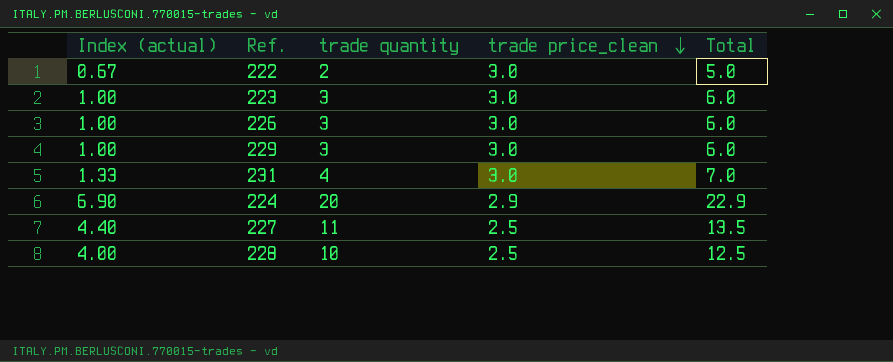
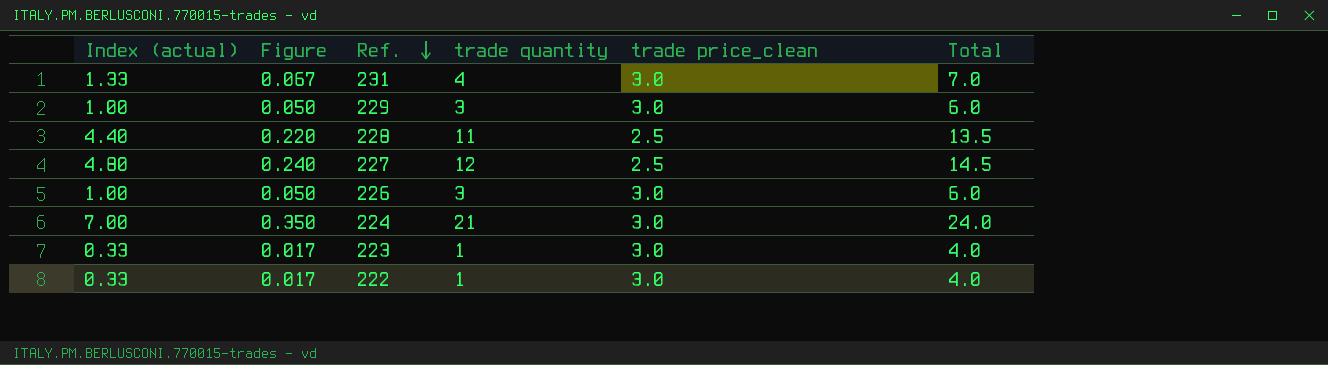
row order: trade price_clean descending -> Ref. descending
column Figure | formula: none -> [Index (actual)] * 0.05
228 | Index (actual): 4.00 -> 4.40
228 | trade quantity: 10 -> 11
228 | Total: 12.5 -> 13.5
227 | Index (actual): 4.40 -> 4.80
227 | trade quantity: 11 -> 12
227 | Total: 13.5 -> 14.5
224 | Index (actual): 6.90 -> 7.00
224 | trade quantity: 20 -> 21
224 | trade price_clean: 2.9 -> 3.0
224 | Total: 22.9 -> 24.0
223 | Index (actual): 1.00 -> 0.33
223 | trade quantity: 3 -> 1
223 | Total: 6.0 -> 4.0
222 | Index (actual): 0.67 -> 0.33
222 | trade quantity: 2 -> 1
222 | Total: 5.0 -> 4.0

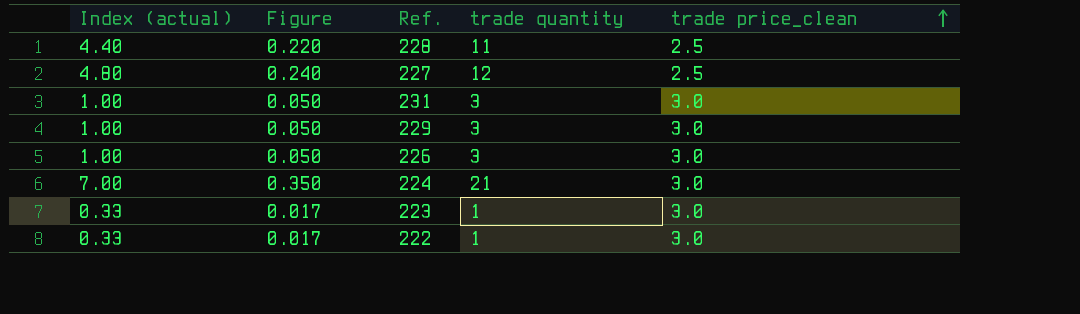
row order: Ref. descending -> trade price_clean ascending
column Total | formula: [trade quantity] + [trade price_clean] -> none
231 | Index (actual): 1.33 -> 1.00
231 | Figure: 0.067 -> 0.050
231 | trade quantity: 4 -> 3

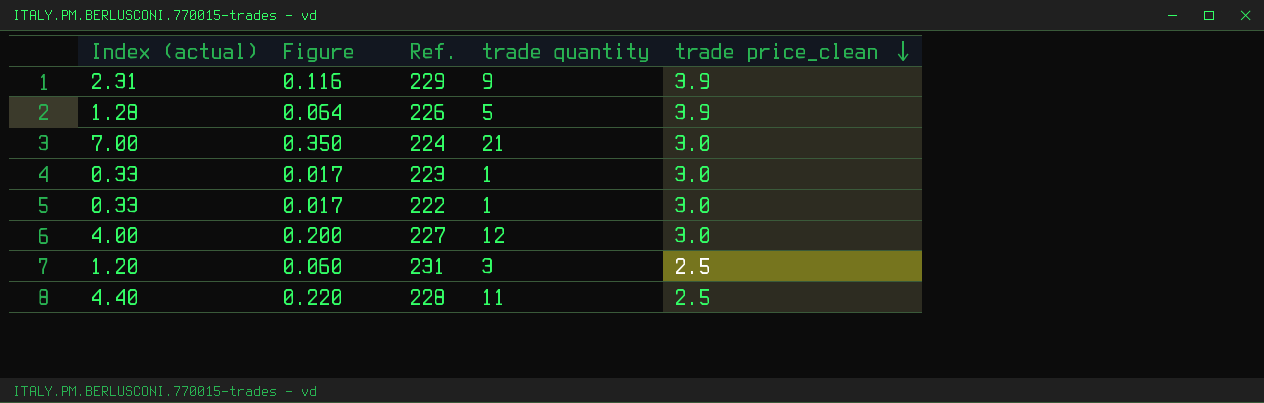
row order: trade price_clean ascending -> trade price_clean descending
229 | Index (actual): 1.00 -> 2.31
229 | Figure: 0.050 -> 0.116
229 | trade quantity: 3 -> 9
229 | trade price_clean: 3.0 -> 3.9
226 | Index (actual): 1.00 -> 1.28
226 | Figure: 0.050 -> 0.064
226 | trade quantity: 3 -> 5
226 | trade price_clean: 3.0 -> 3.9
227 | Index (actual): 4.80 -> 4.00
227 | Figure: 0.240 -> 0.200
227 | trade price_clean: 2.5 -> 3.0
231 | Index (actual): 1.00 -> 1.20
231 | Figure: 0.050 -> 0.060
231 | trade price_clean: 3.0 -> 2.5

